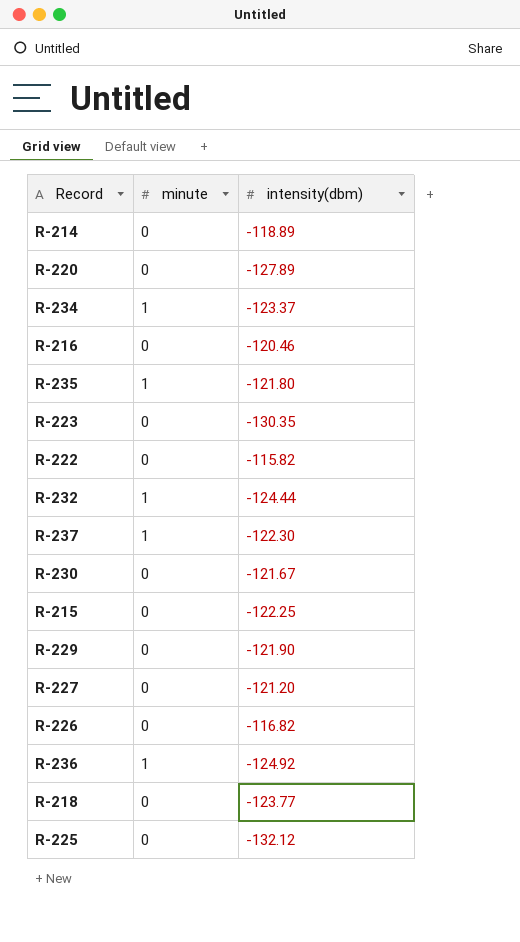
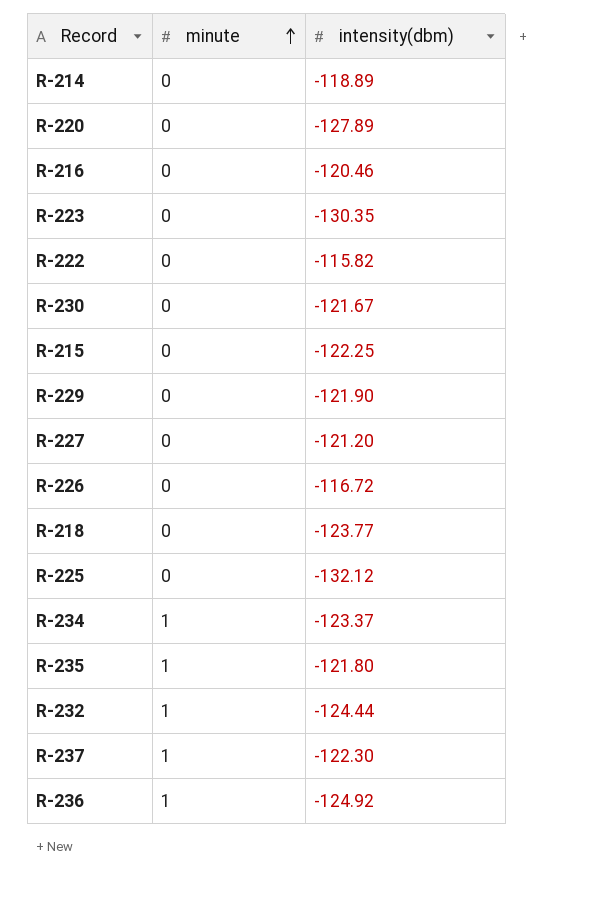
row order: none -> minute ascending
R-226 | intensity(dbm): -116.82 -> -116.72

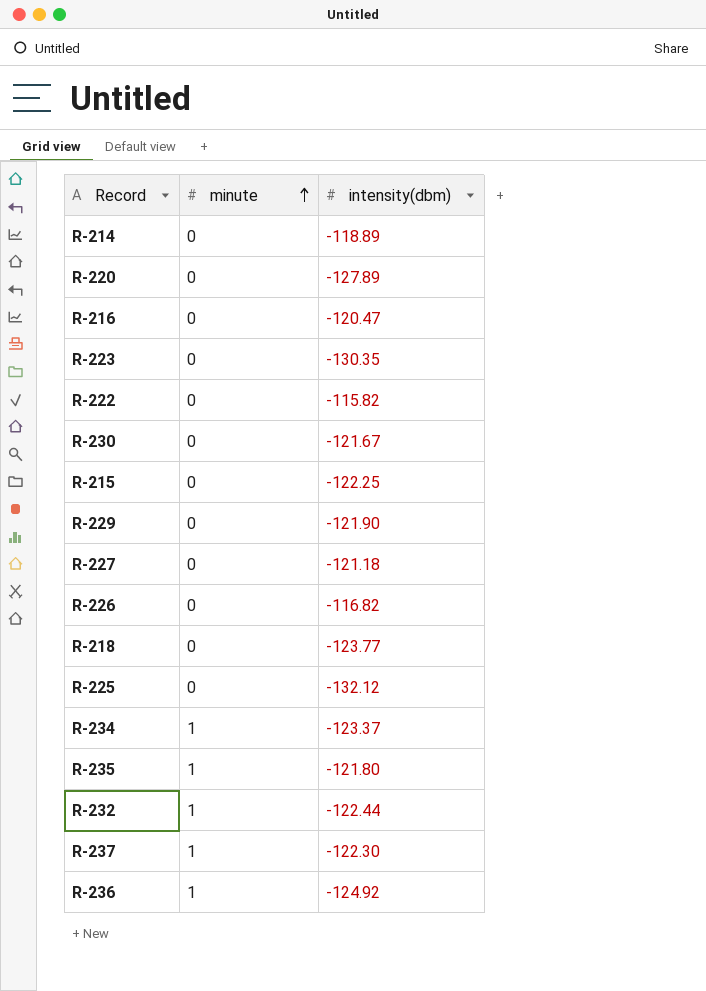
R-216 | intensity(dbm): -120.46 -> -120.47
R-227 | intensity(dbm): -121.20 -> -121.18
R-226 | intensity(dbm): -116.72 -> -116.82
R-232 | intensity(dbm): -124.44 -> -122.44

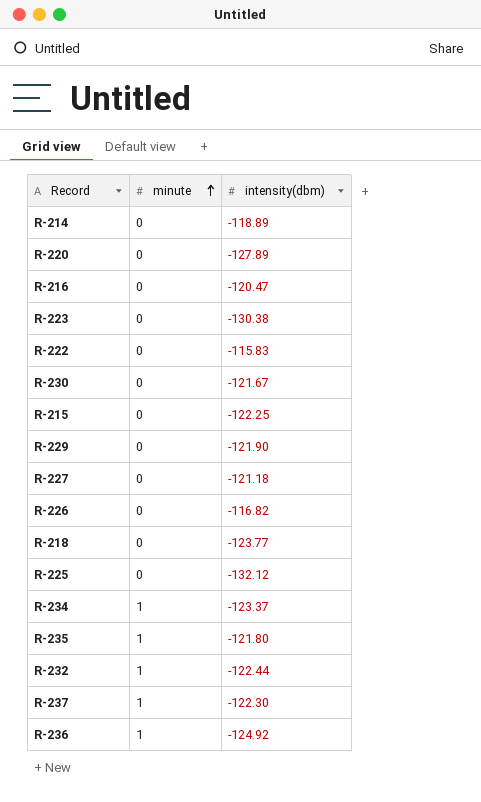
R-223 | intensity(dbm): -130.35 -> -130.38
R-222 | intensity(dbm): -115.82 -> -115.83

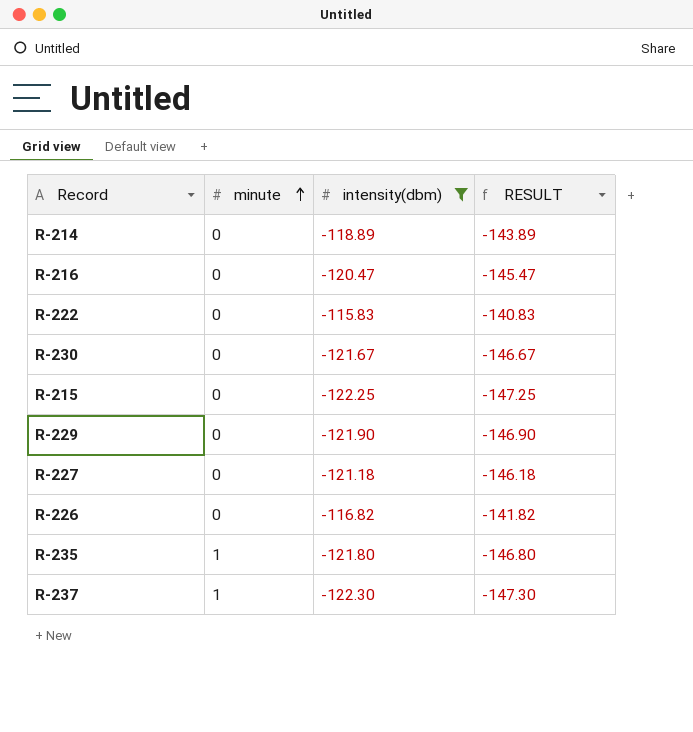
filter: none -> intensity(dbm) >= -122.30
column RESULT | formula: none -> [intensity(dbm)] - 25

